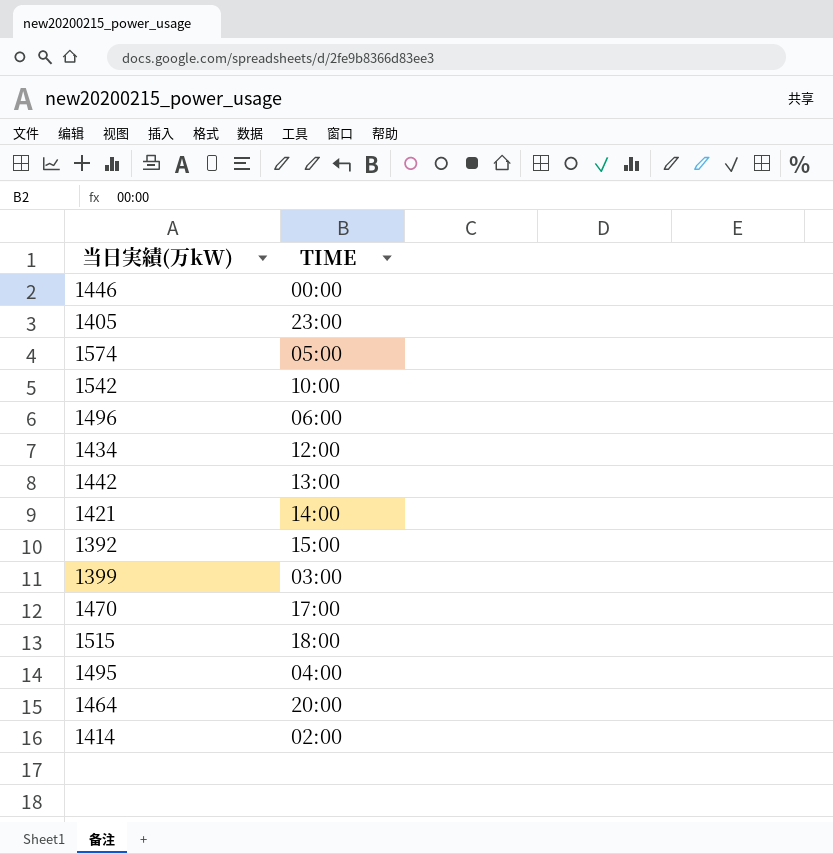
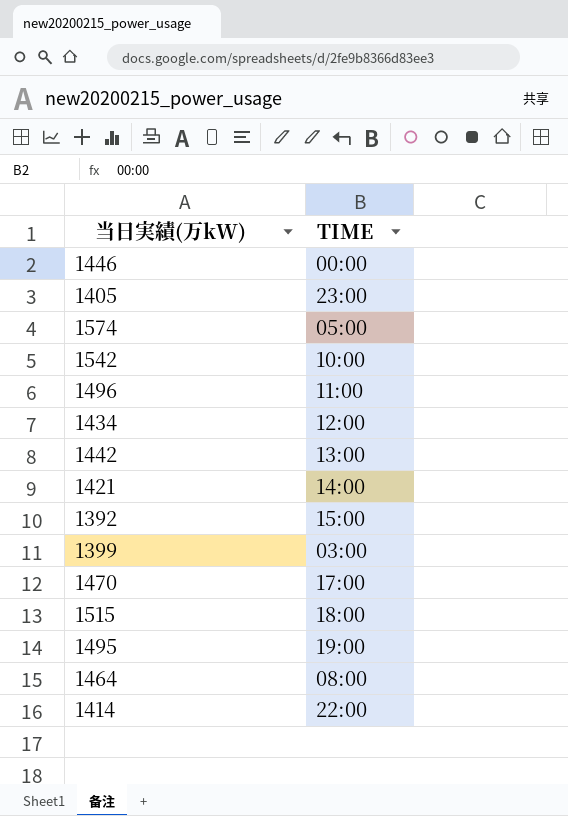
1496 | TIME: 06:00 -> 11:00
1495 | TIME: 04:00 -> 19:00
1464 | TIME: 20:00 -> 08:00
1414 | TIME: 02:00 -> 22:00

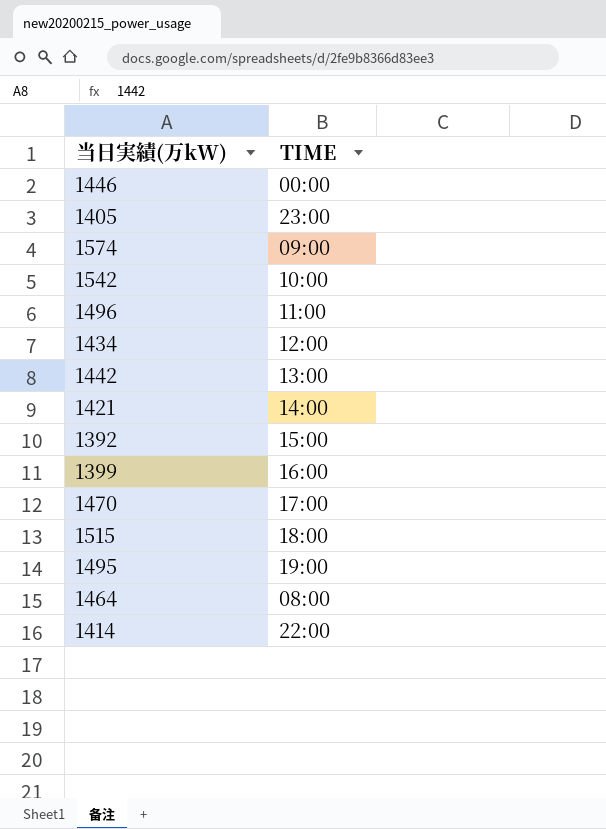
1574 | TIME: 05:00 -> 09:00
1399 | TIME: 03:00 -> 16:00

